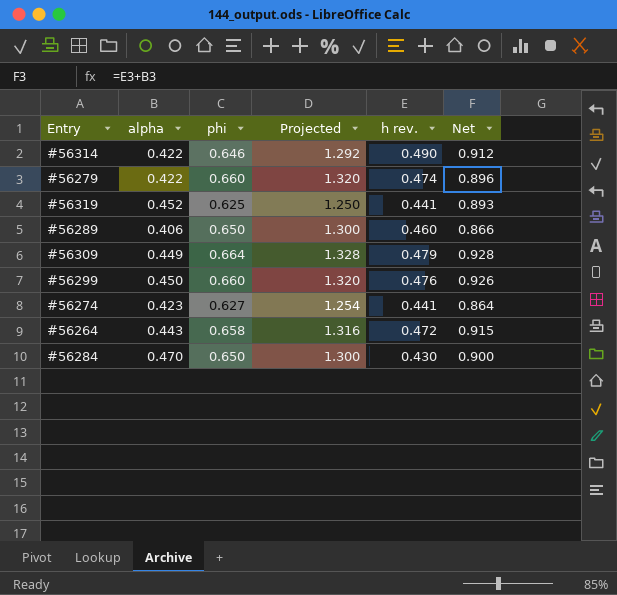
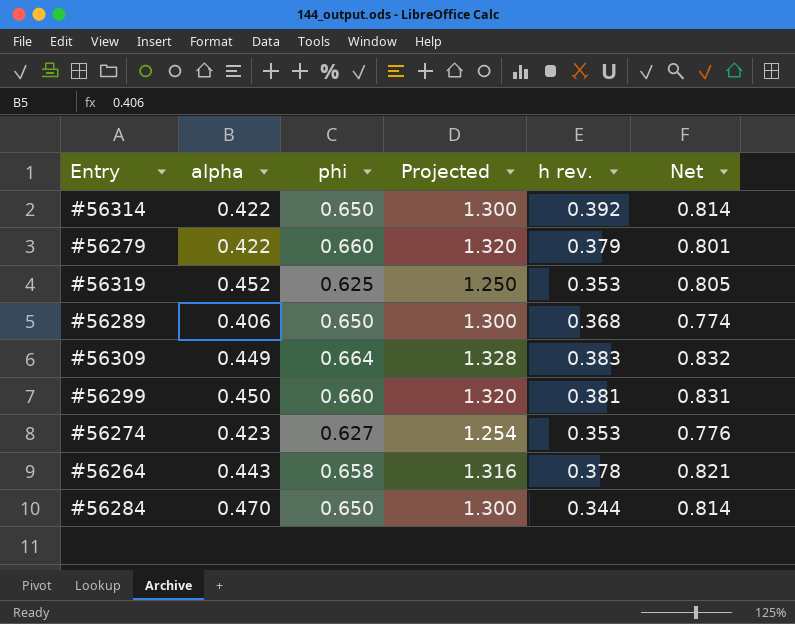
#56314 | phi: 0.646 -> 0.650
#56314 | Projected: 1.292 -> 1.300
#56314 | h rev.: 0.490 -> 0.392
#56314 | Net: 0.912 -> 0.814
#56279 | h rev.: 0.474 -> 0.379
#56279 | Net: 0.896 -> 0.801
#56319 | h rev.: 0.441 -> 0.353
#56319 | Net: 0.893 -> 0.805
#56289 | h rev.: 0.460 -> 0.368
#56289 | Net: 0.866 -> 0.774
#56309 | h rev.: 0.479 -> 0.383
#56309 | Net: 0.928 -> 0.832
#56299 | h rev.: 0.476 -> 0.381
#56299 | Net: 0.926 -> 0.831
#56274 | h rev.: 0.441 -> 0.353
#56274 | Net: 0.864 -> 0.776
#56264 | h rev.: 0.472 -> 0.378
#56264 | Net: 0.915 -> 0.821
#56284 | h rev.: 0.430 -> 0.344
#56284 | Net: 0.900 -> 0.814

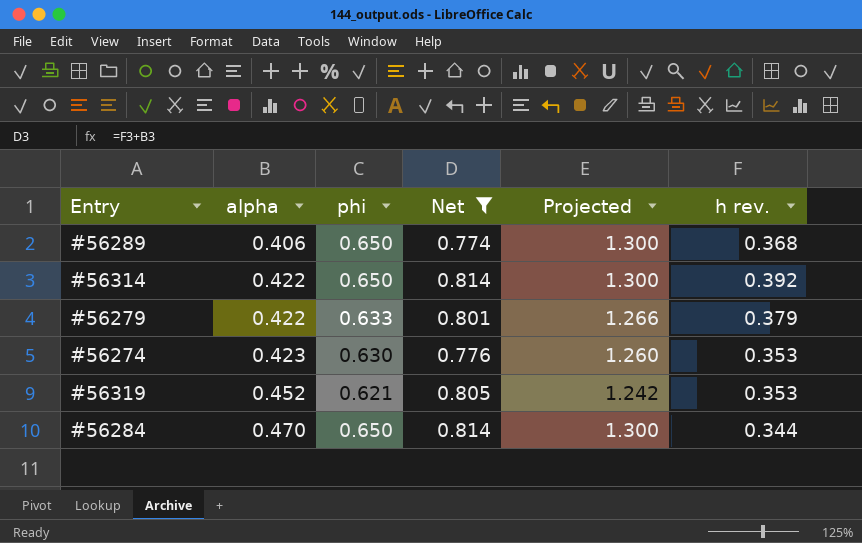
filter: none -> Net <= 0.814
row order: none -> alpha ascending
column Net | position: 6 -> 4
#56279 | phi: 0.660 -> 0.633
#56279 | Projected: 1.320 -> 1.266
#56274 | phi: 0.627 -> 0.630
#56274 | Projected: 1.254 -> 1.260
#56319 | phi: 0.625 -> 0.621
#56319 | Projected: 1.250 -> 1.242

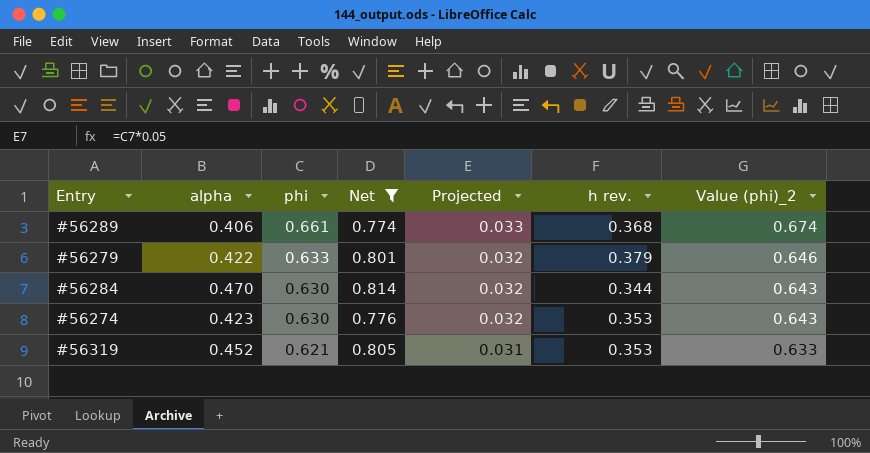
row order: alpha ascending -> phi descending
column Projected | formula: [phi] * 2 -> [phi] * 0.05
column Value (phi)_2 | formula: none -> [phi] * 1.02
row #56314: 0.422 | 0.650 | 0.814 | 1.300 | 0.392 -> none
#56289 | phi: 0.650 -> 0.661
#56284 | phi: 0.650 -> 0.630

